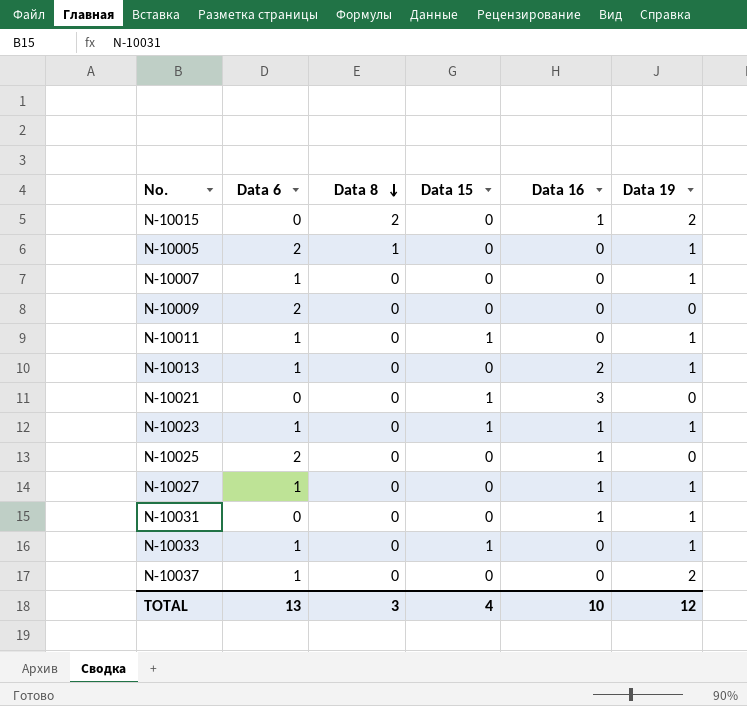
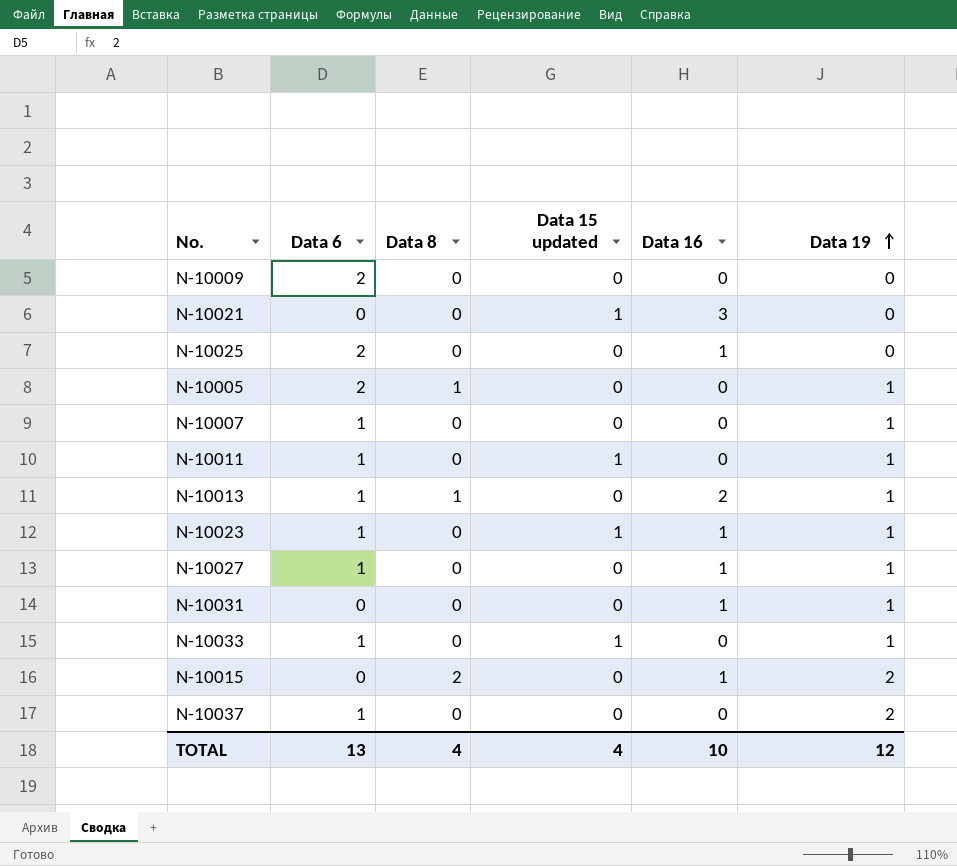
row order: Data 8 descending -> Data 19 ascending
column name: Data 15 -> Data 15 updated
N-10013 | Data 8: 0 -> 1
TOTAL | Data 8: 3 -> 4

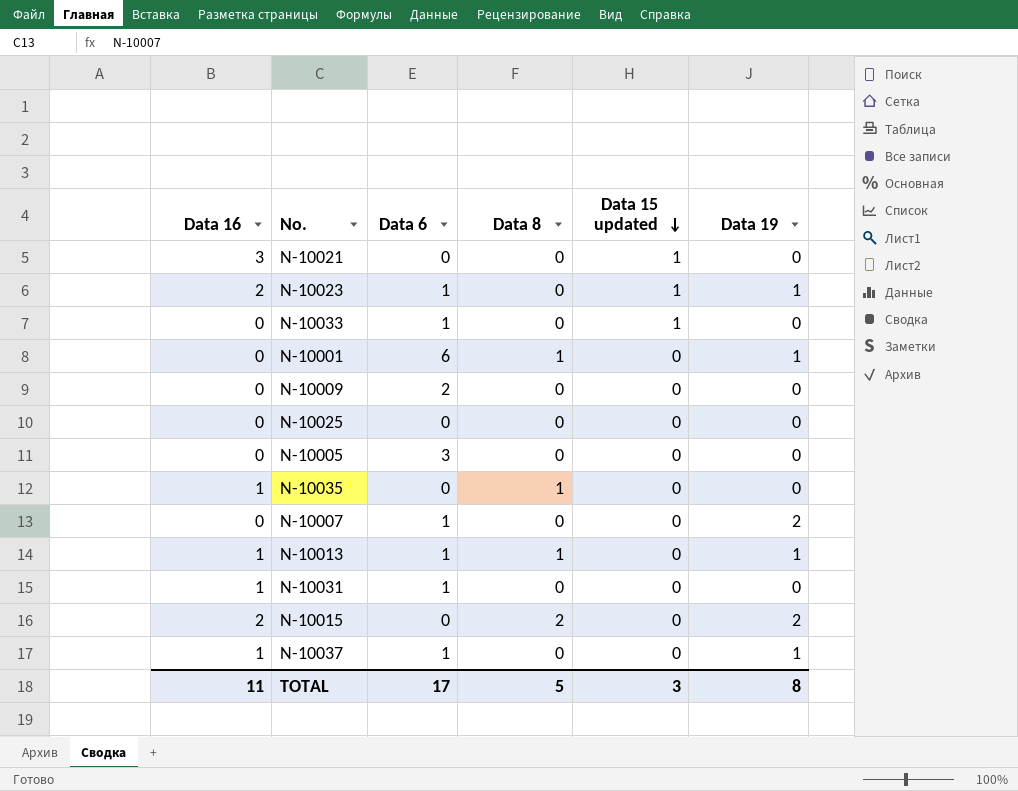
row order: Data 19 ascending -> Data 15 updated descending
column Data 16 | position: 5 -> 1
row N-10011: 1 | 0 | 1 | 0 | 1 -> none
row N-10027: 1 | 0 | 0 | 1 | 1 -> none
N-10023 | Data 16: 1 -> 2
N-10033 | Data 19: 1 -> 0
row N-10001: none -> 0 | 6 | 1 | 0 | 1
N-10025 | Data 16: 1 -> 0
N-10025 | Data 6: 2 -> 0
N-10005 | Data 6: 2 -> 3
N-10005 | Data 8: 1 -> 0
N-10005 | Data 19: 1 -> 0
row N-10035: none -> 1 | 0 | 1 | 0 | 0
N-10007 | Data 19: 1 -> 2
N-10013 | Data 16: 2 -> 1
N-10031 | Data 6: 0 -> 1
N-10031 | Data 19: 1 -> 0
N-10015 | Data 16: 1 -> 2
N-10037 | Data 16: 0 -> 1
N-10037 | Data 19: 2 -> 1
TOTAL | Data 16: 10 -> 11
TOTAL | Data 6: 13 -> 17
TOTAL | Data 8: 4 -> 5
TOTAL | Data 15 updated: 4 -> 3
TOTAL | Data 19: 12 -> 8

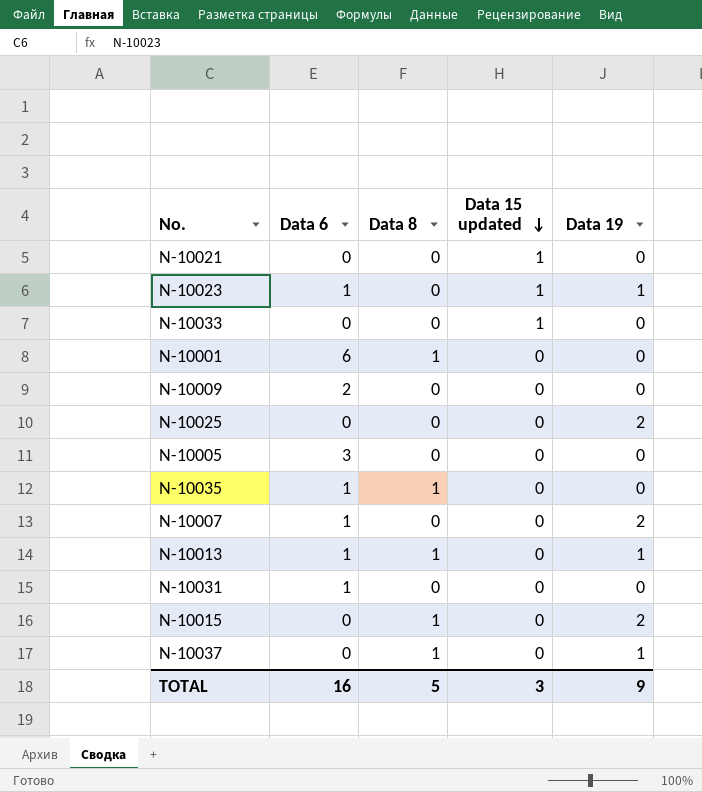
column Data 16 | position: 1 -> none
N-10033 | Data 6: 1 -> 0
N-10001 | Data 19: 1 -> 0
N-10025 | Data 19: 0 -> 2
N-10035 | Data 6: 0 -> 1
N-10015 | Data 8: 2 -> 1
N-10037 | Data 6: 1 -> 0
N-10037 | Data 8: 0 -> 1
TOTAL | Data 6: 17 -> 16
TOTAL | Data 19: 8 -> 9

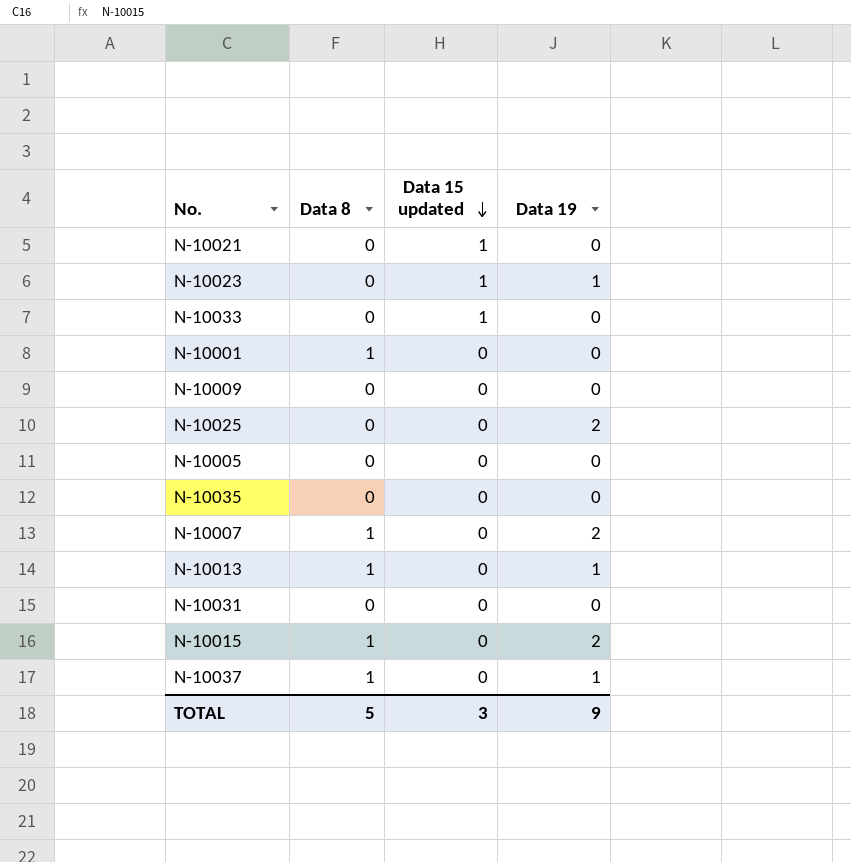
column Data 6 | position: 2 -> none
N-10035 | Data 8: 1 -> 0
N-10007 | Data 8: 0 -> 1

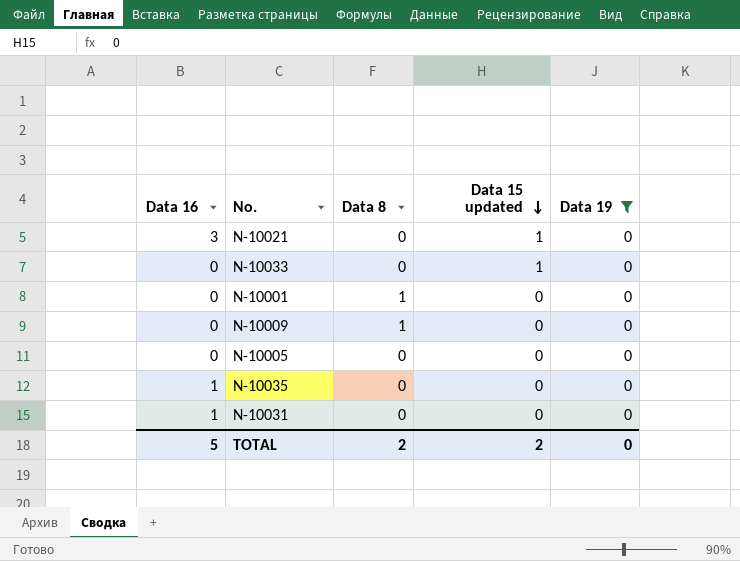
filter: none -> Data 19 = 0
column Data 16 | position: none -> 1
N-10009 | Data 8: 0 -> 1
TOTAL | Data 8: 5 -> 2
TOTAL | Data 15 updated: 3 -> 2
TOTAL | Data 19: 9 -> 0

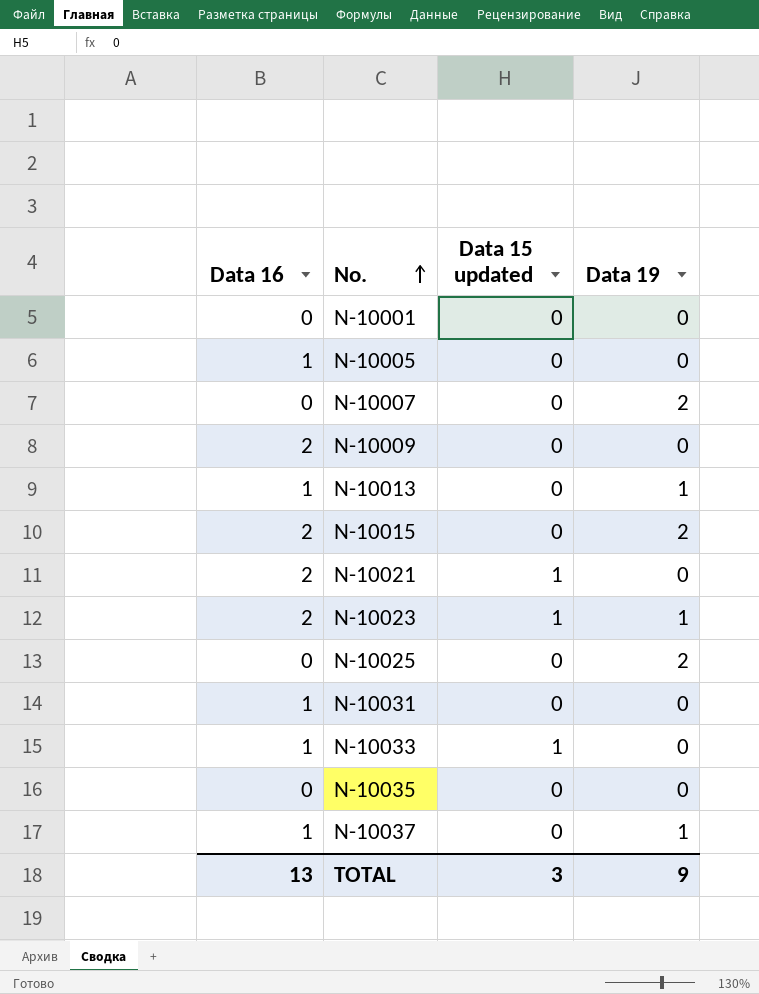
filter: Data 19 = 0 -> none
row order: Data 15 updated descending -> No. ascending
column Data 8 | position: 3 -> none
N-10005 | Data 16: 0 -> 1
N-10009 | Data 16: 0 -> 2
N-10021 | Data 16: 3 -> 2
N-10033 | Data 16: 0 -> 1
N-10035 | Data 16: 1 -> 0
TOTAL | Data 16: 5 -> 13
TOTAL | Data 15 updated: 2 -> 3
TOTAL | Data 19: 0 -> 9

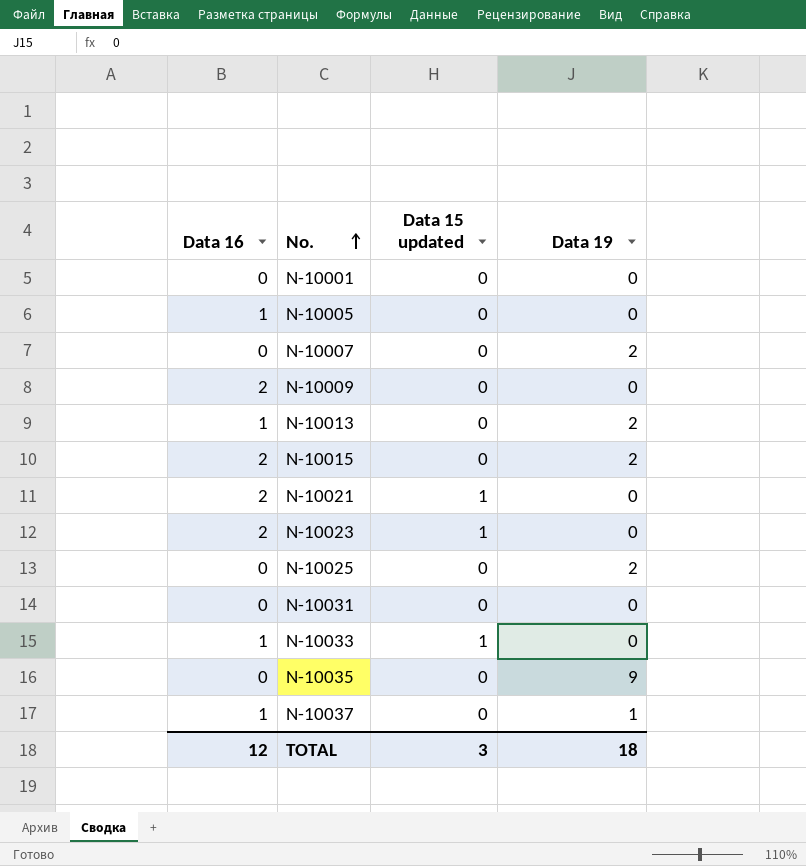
N-10013 | Data 19: 1 -> 2
N-10023 | Data 19: 1 -> 0
N-10031 | Data 16: 1 -> 0
N-10035 | Data 19: 0 -> 9
TOTAL | Data 16: 13 -> 12
TOTAL | Data 19: 9 -> 18

